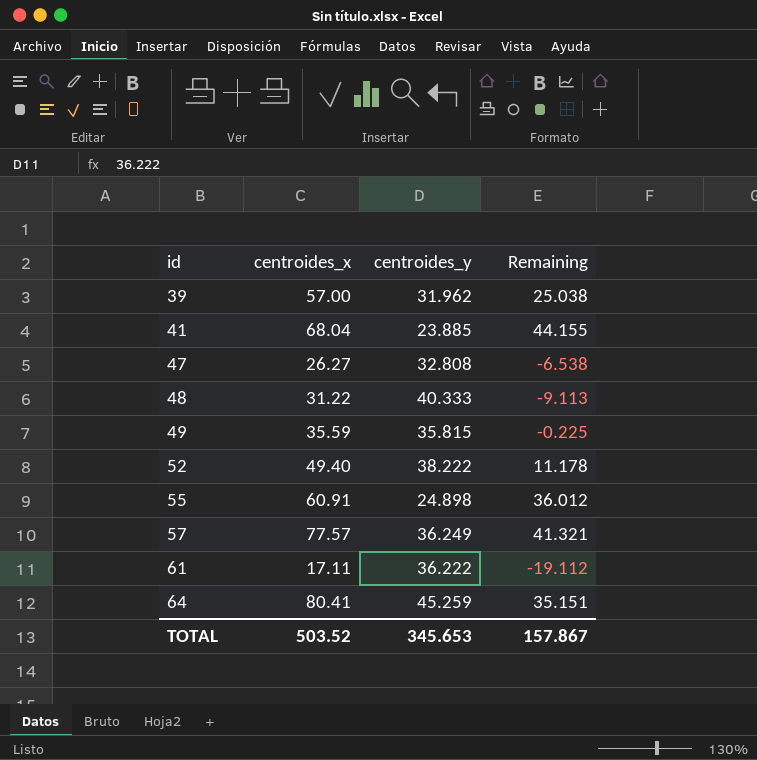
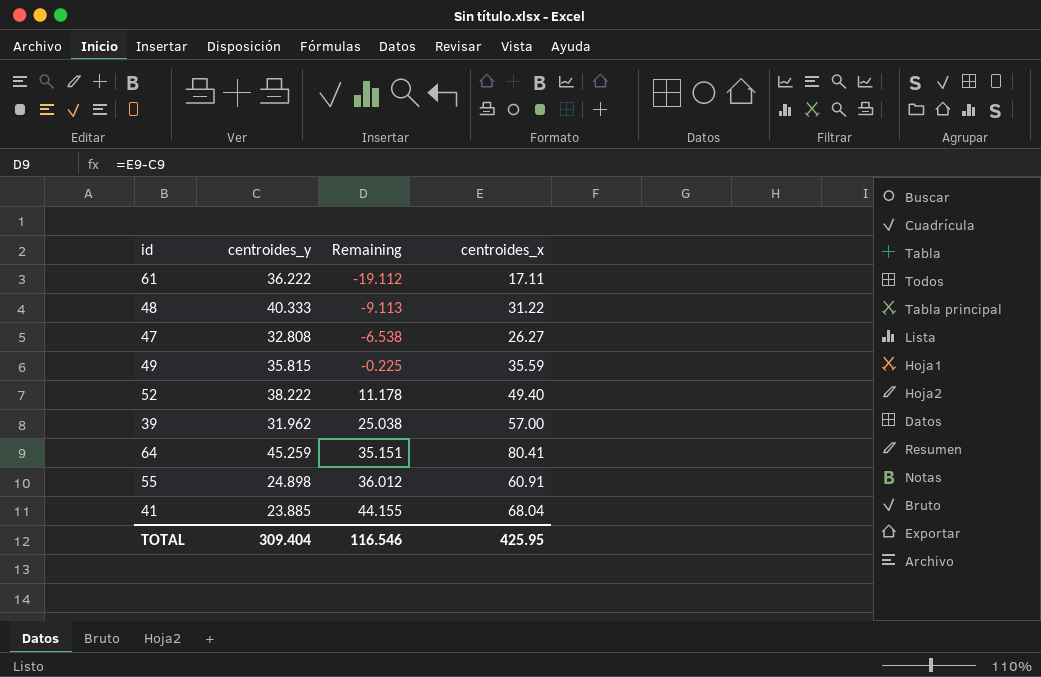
row order: id ascending -> Remaining ascending
column centroides_x | position: 2 -> 4
row 57: 77.57 | 36.249 | 41.321 -> none
TOTAL | centroides_y: 345.653 -> 309.404
TOTAL | Remaining: 157.867 -> 116.546
TOTAL | centroides_x: 503.52 -> 425.95

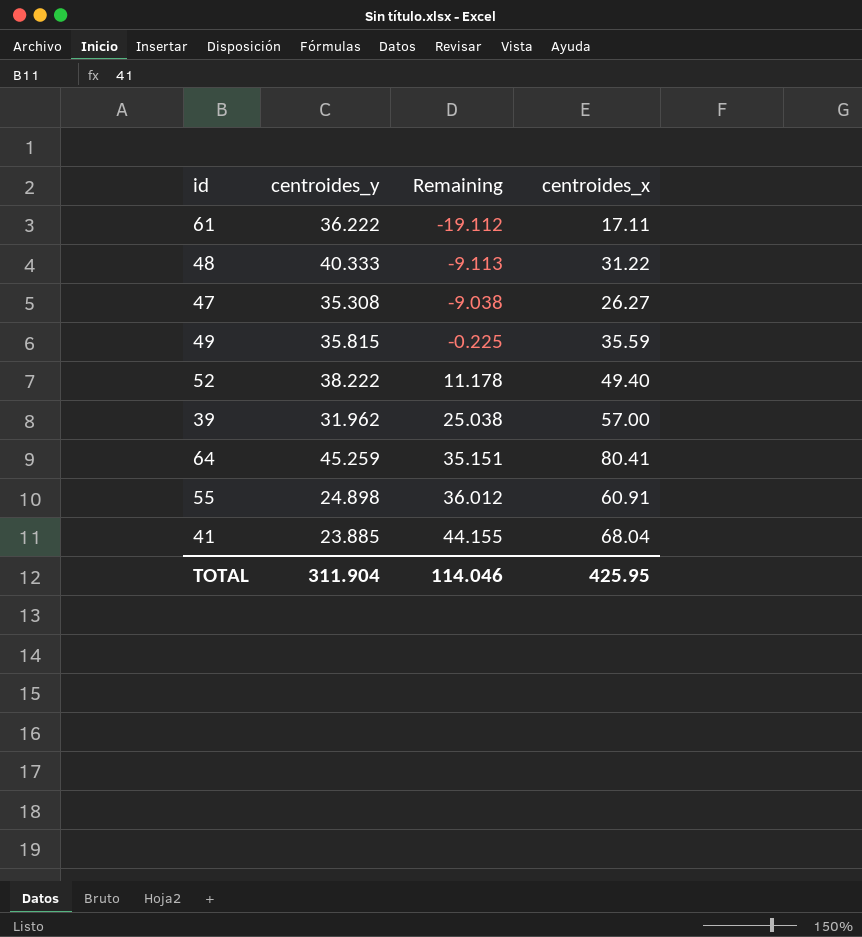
47 | centroides_y: 32.808 -> 35.308
47 | Remaining: -6.538 -> -9.038
TOTAL | centroides_y: 309.404 -> 311.904
TOTAL | Remaining: 116.546 -> 114.046

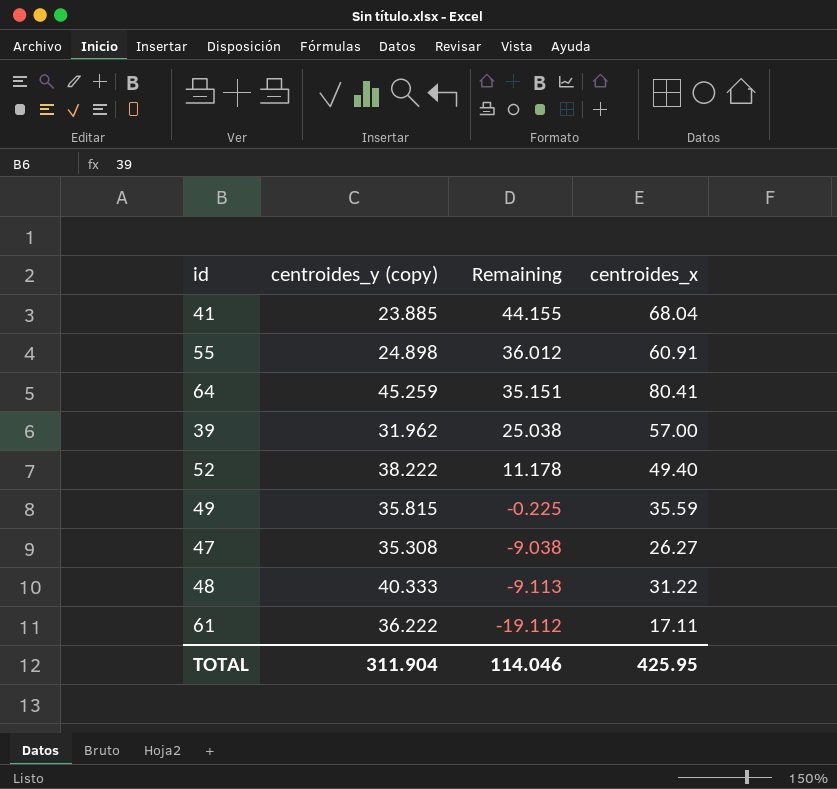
row order: Remaining ascending -> Remaining descending
column name: centroides_y -> centroides_y (copy)

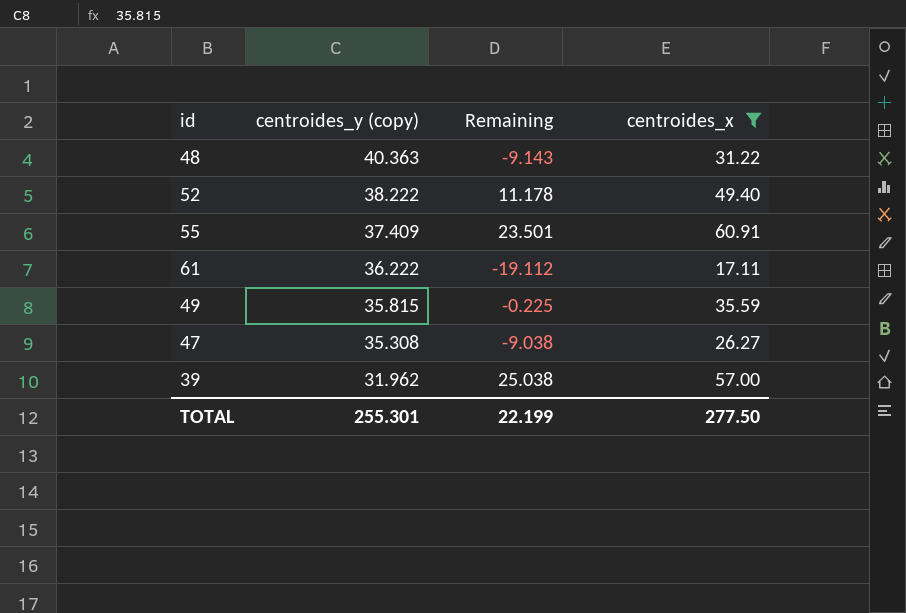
filter: none -> centroides_x <= 60.91
row order: Remaining descending -> centroides_y (copy) descending
48 | centroides_y (copy): 40.333 -> 40.363
48 | Remaining: -9.113 -> -9.143
55 | centroides_y (copy): 24.898 -> 37.409
55 | Remaining: 36.012 -> 23.501
TOTAL | centroides_y (copy): 311.904 -> 255.301
TOTAL | Remaining: 114.046 -> 22.199
TOTAL | centroides_x: 425.95 -> 277.50

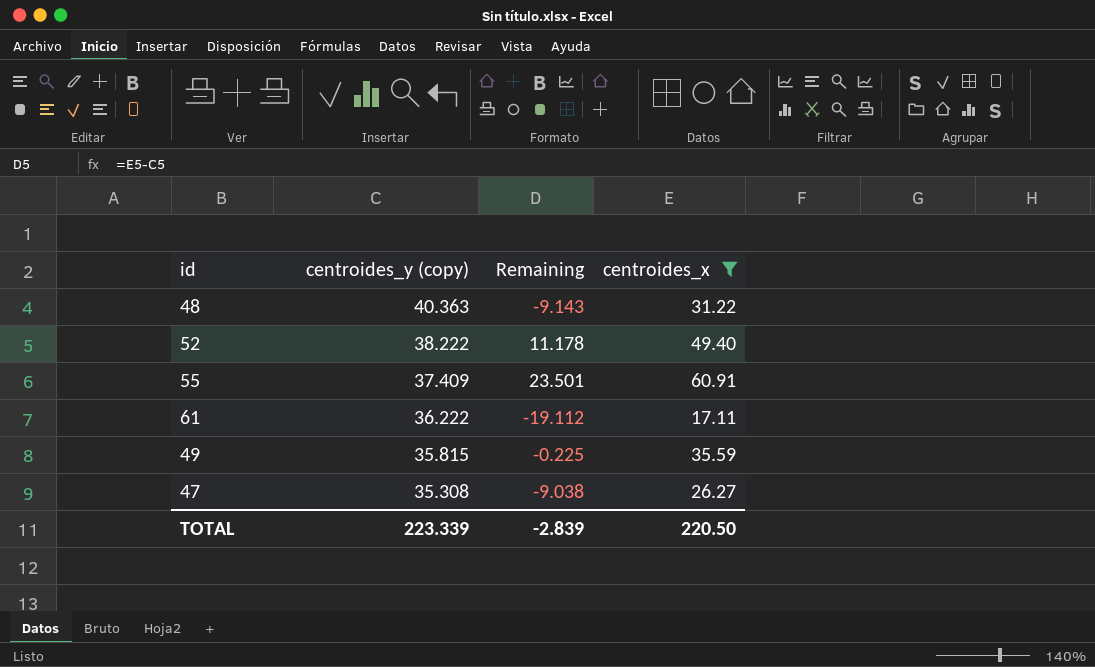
row 39: 31.962 | 25.038 | 57.00 -> none
TOTAL | centroides_y (copy): 255.301 -> 223.339
TOTAL | Remaining: 22.199 -> -2.839
TOTAL | centroides_x: 277.50 -> 220.50

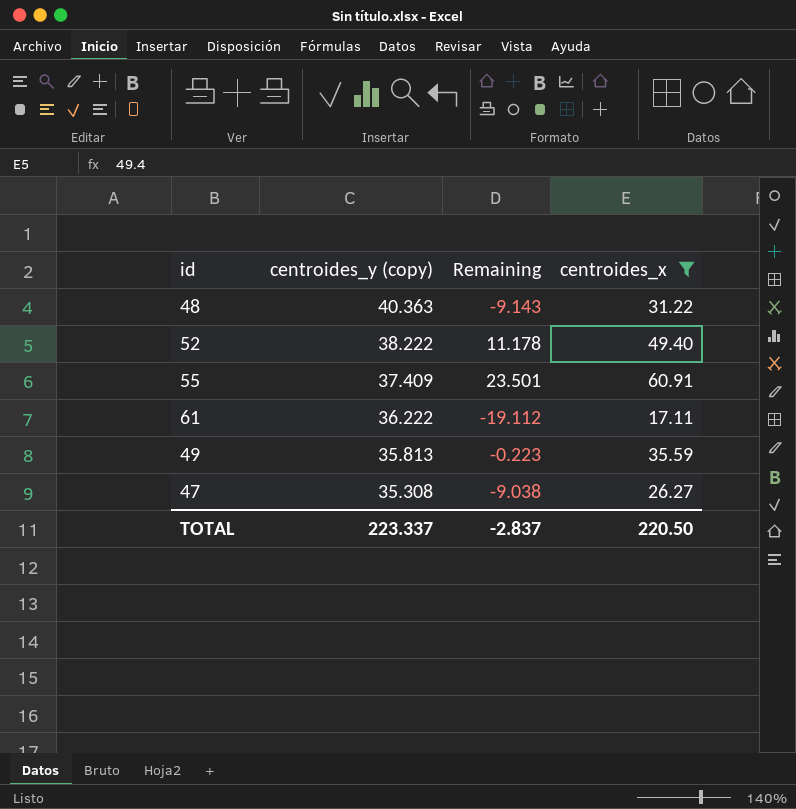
49 | centroides_y (copy): 35.815 -> 35.813
49 | Remaining: -0.225 -> -0.223
TOTAL | centroides_y (copy): 223.339 -> 223.337
TOTAL | Remaining: -2.839 -> -2.837

